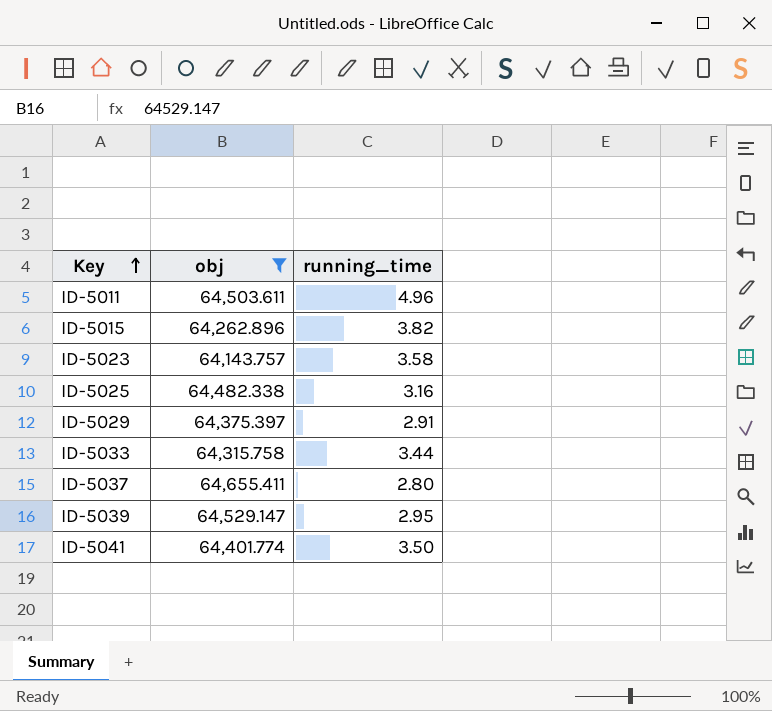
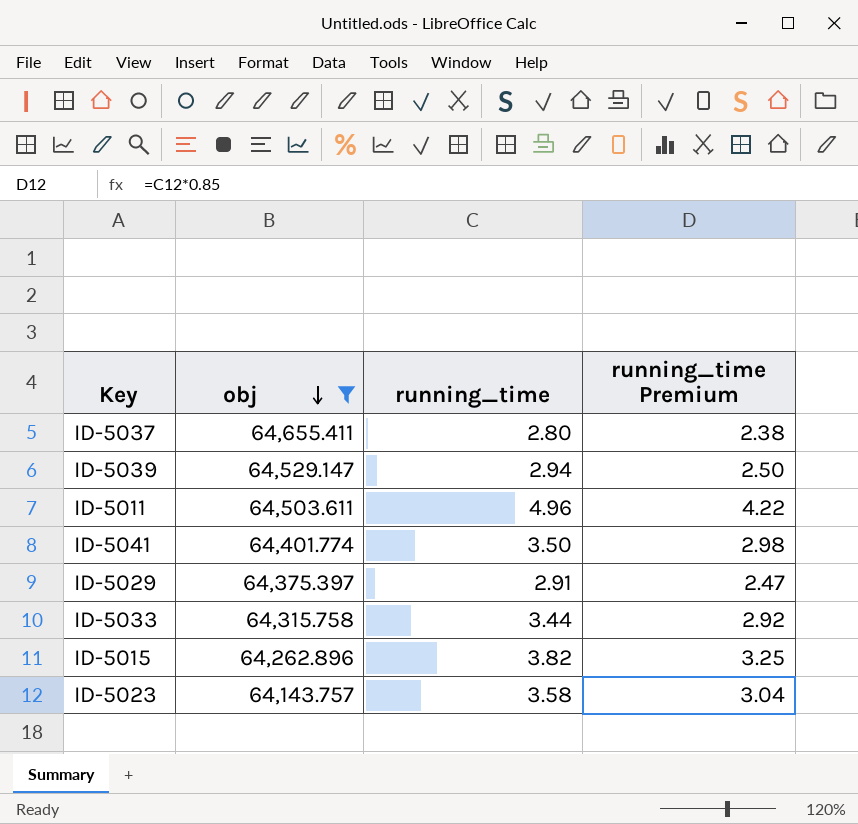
row order: Key ascending -> obj descending
column running_time Premium | formula: none -> [running_time] * 0.85
row ID-5025: 64,482.338 | 3.16 -> none
ID-5039 | running_time: 2.95 -> 2.94

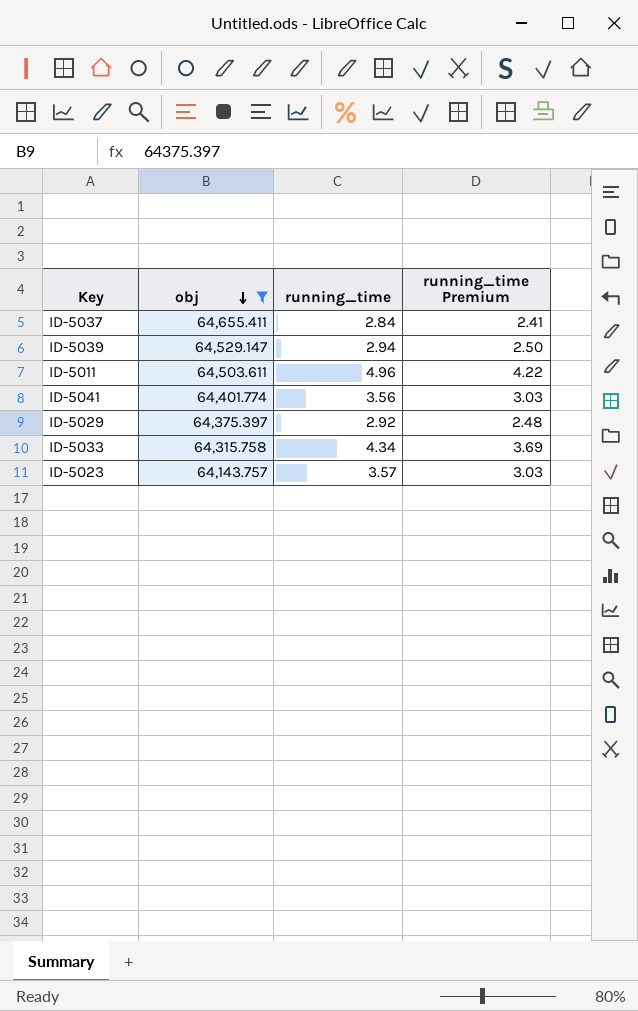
row ID-5015: 64,262.896 | 3.82 | 3.25 -> none
ID-5037 | running_time: 2.80 -> 2.84
ID-5037 | running_time Premium: 2.38 -> 2.41
ID-5041 | running_time: 3.50 -> 3.56
ID-5041 | running_time Premium: 2.98 -> 3.03
ID-5029 | running_time: 2.91 -> 2.92
ID-5029 | running_time Premium: 2.47 -> 2.48
ID-5033 | running_time: 3.44 -> 4.34
ID-5033 | running_time Premium: 2.92 -> 3.69
ID-5023 | running_time: 3.58 -> 3.57
ID-5023 | running_time Premium: 3.04 -> 3.03

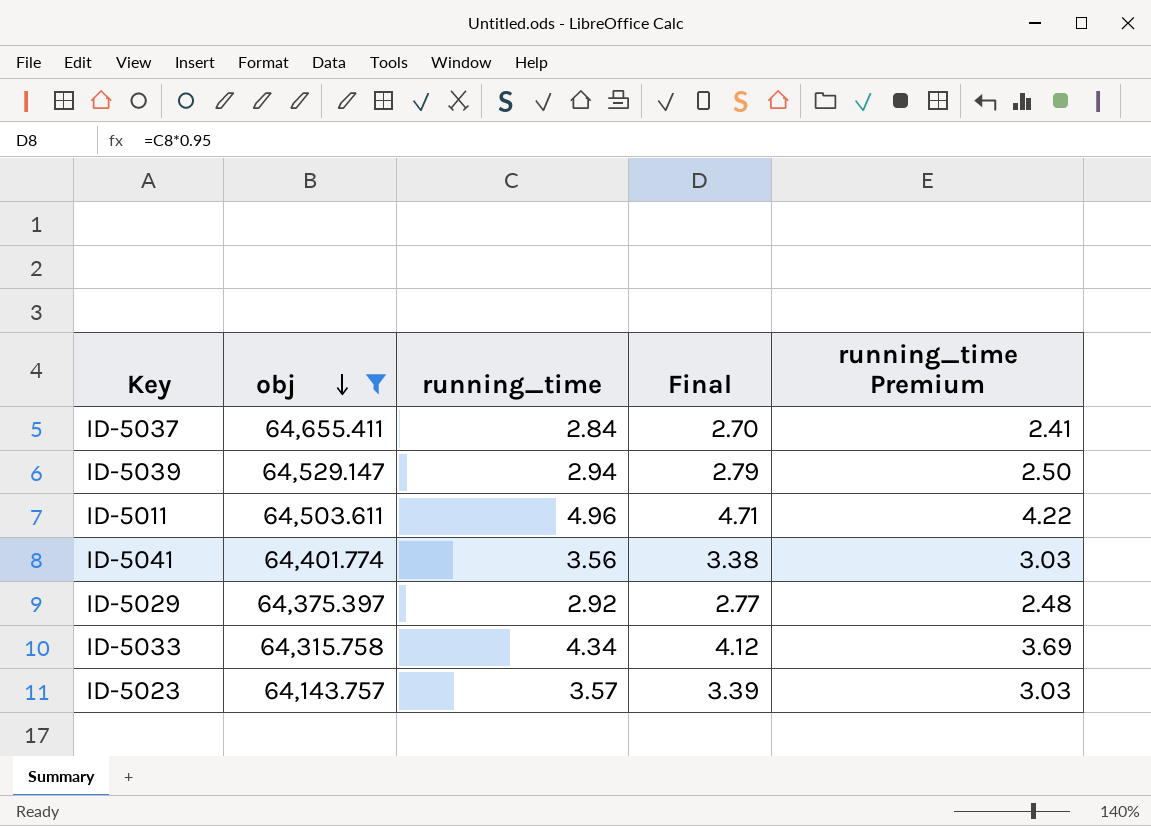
column Final | formula: none -> [running_time] * 0.95

